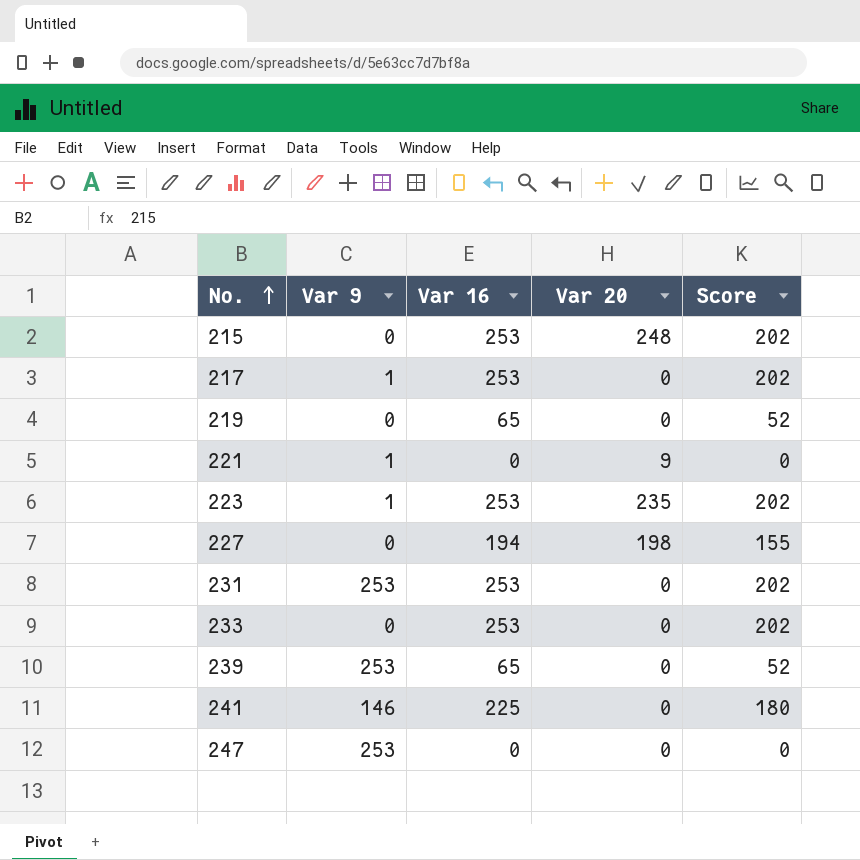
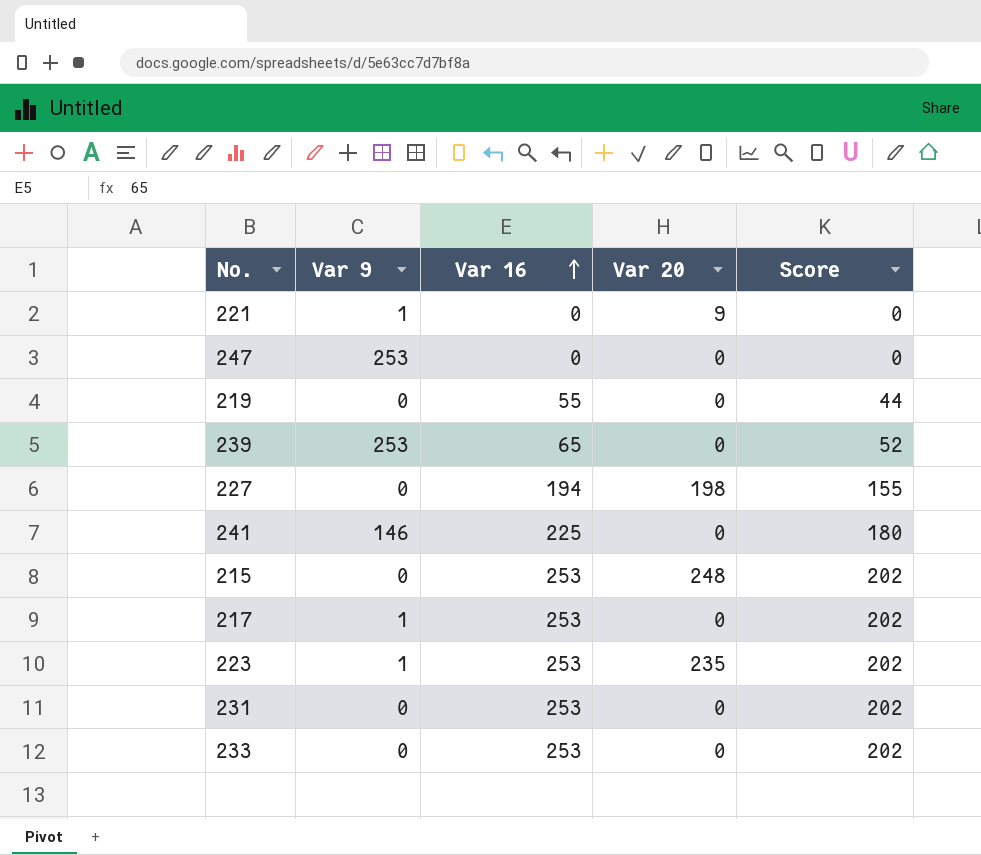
row order: No. ascending -> Var 16 ascending
219 | Var 16: 65 -> 55
219 | Score: 52 -> 44
231 | Var 9: 253 -> 0

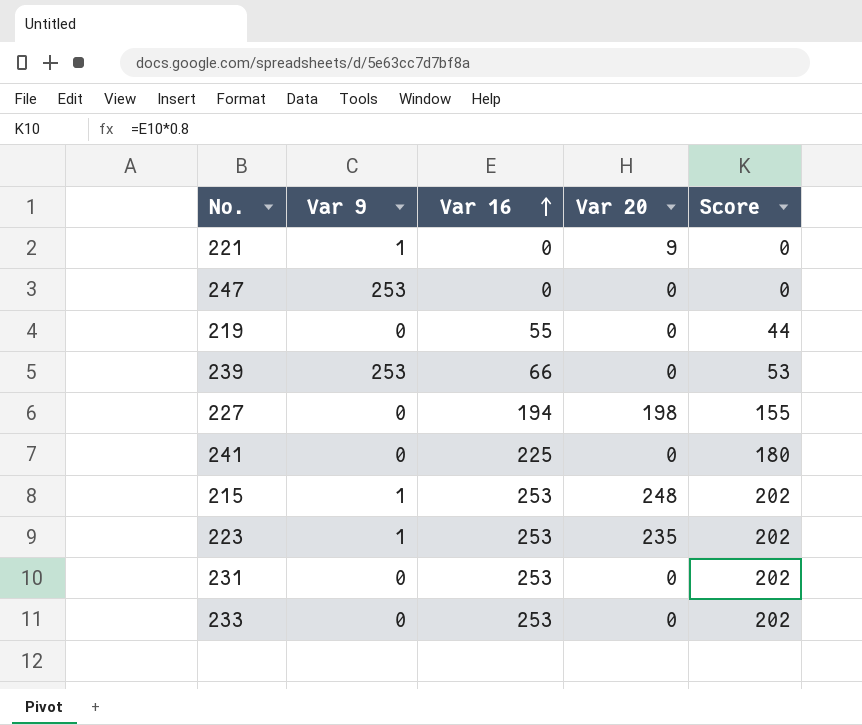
row 217: 1 | 253 | 0 | 202 -> none
239 | Var 16: 65 -> 66
239 | Score: 52 -> 53
241 | Var 9: 146 -> 0
215 | Var 9: 0 -> 1

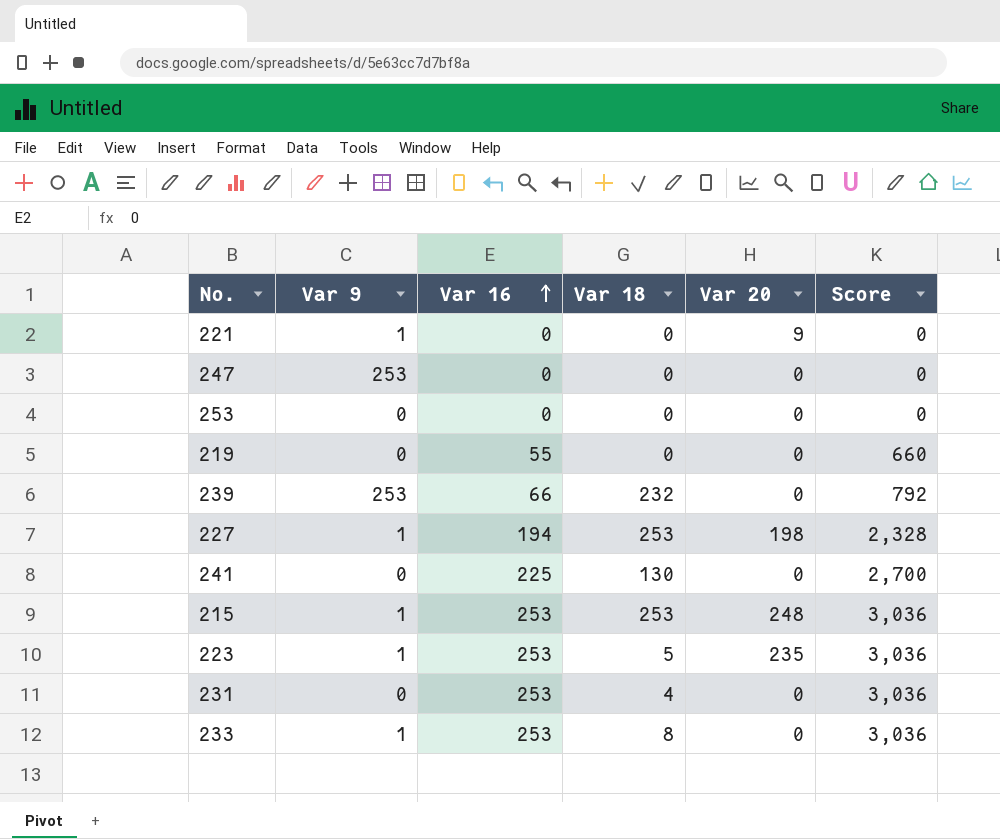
column Var 18 | position: none -> 4
column Score | formula: [Var 16] * 0.8 -> [Var 16] * 12
row 253: none -> 0 | 0 | 0 | 0 | 0
227 | Var 9: 0 -> 1
233 | Var 9: 0 -> 1

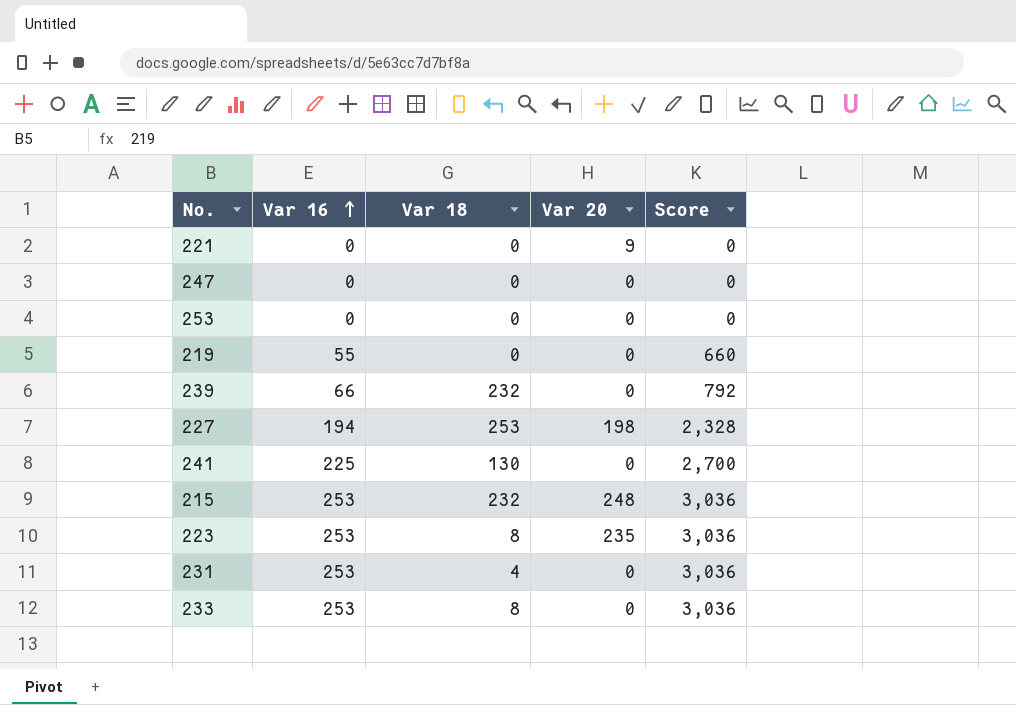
column Var 9 | position: 2 -> none
215 | Var 18: 253 -> 232
223 | Var 18: 5 -> 8

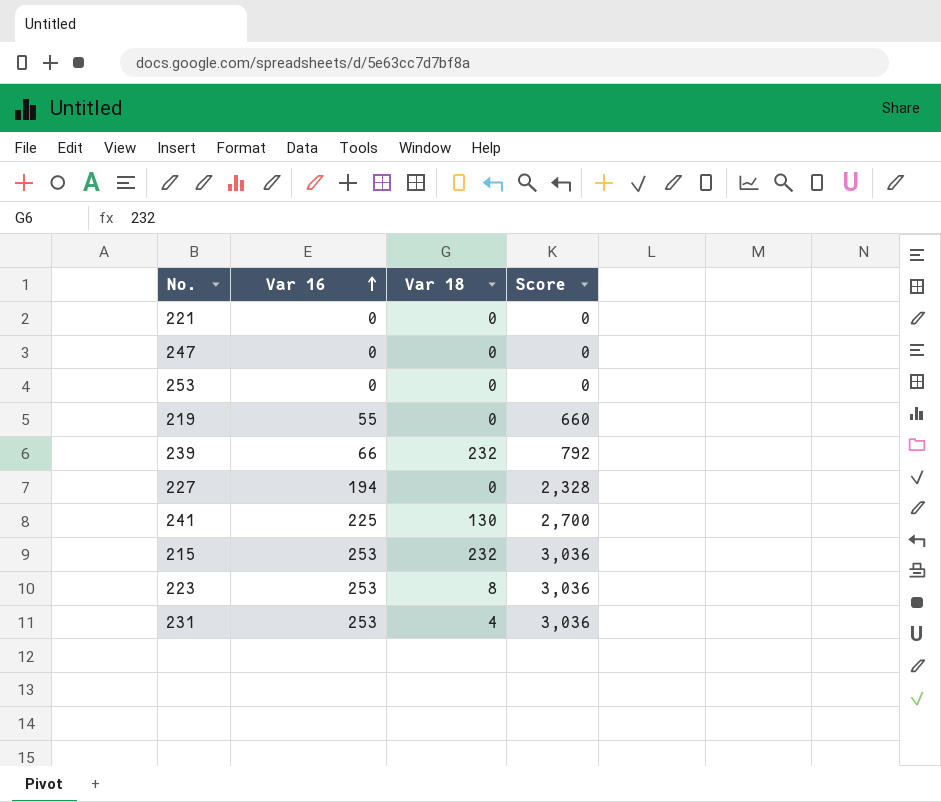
column Var 20 | position: 4 -> none
row 233: 253 | 8 | 0 | 3,036 -> none
227 | Var 18: 253 -> 0

